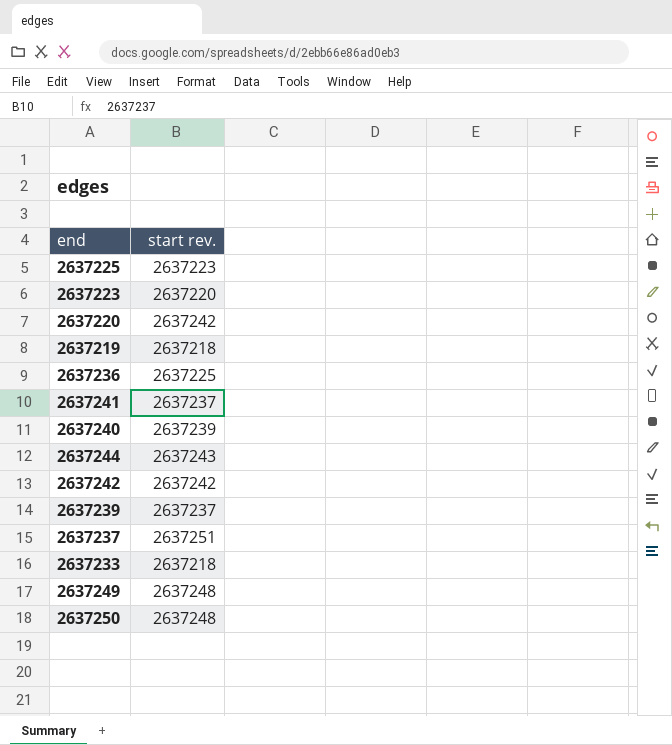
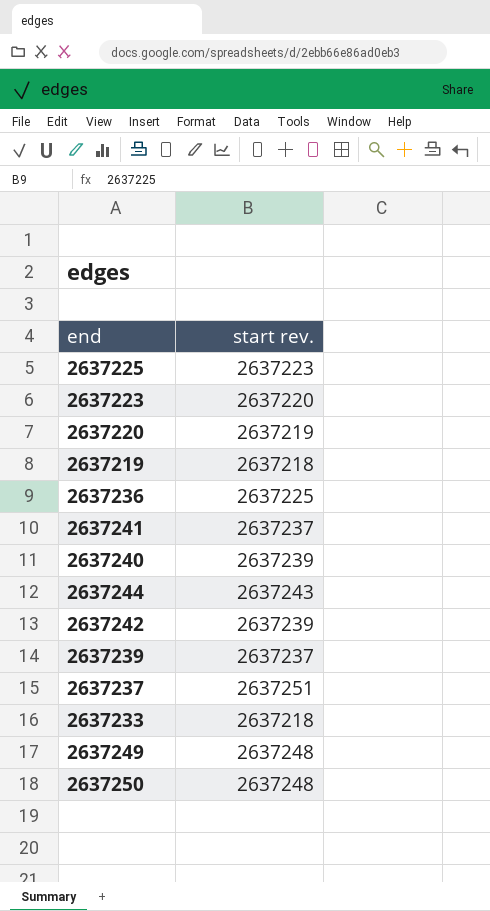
2637220 | start rev.: 2637242 -> 2637219
2637242 | start rev.: 2637242 -> 2637239

